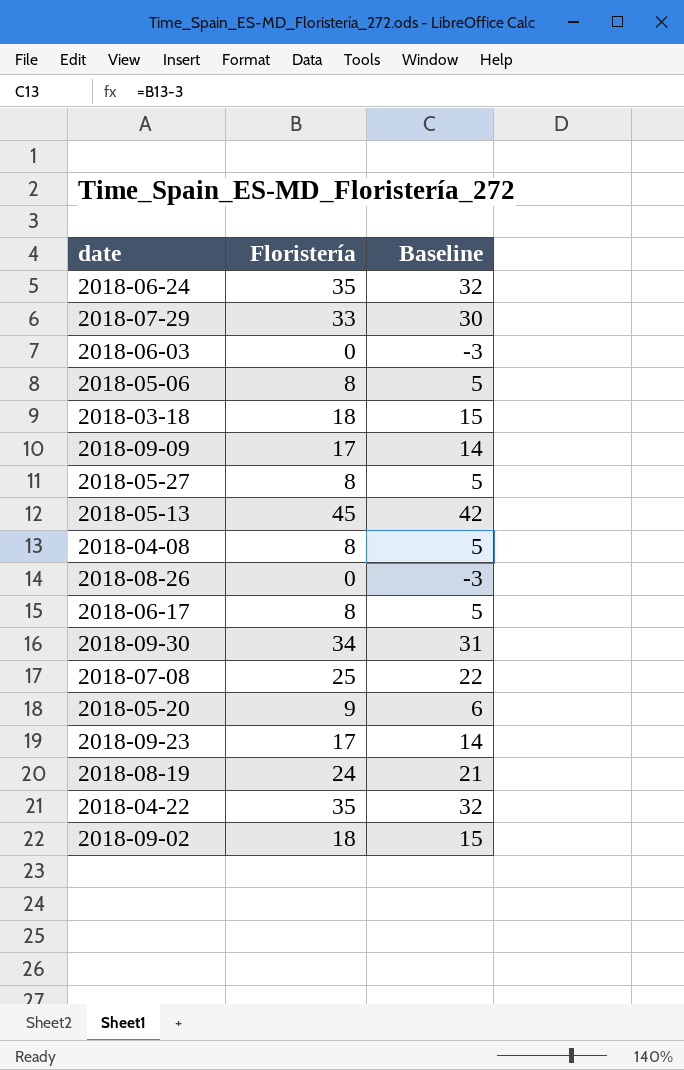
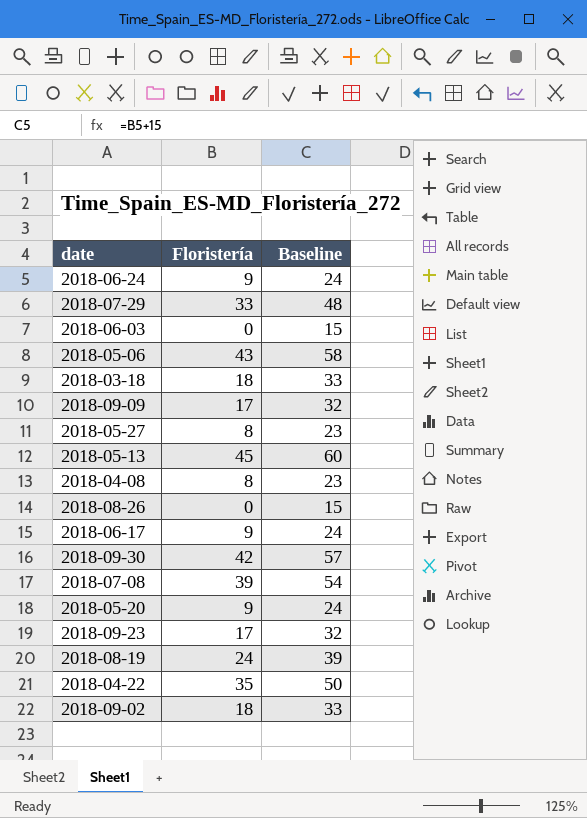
column Baseline | formula: [Floristería] - 3 -> [Floristería] + 15
2018-06-24 | Floristería: 35 -> 9
2018-05-06 | Floristería: 8 -> 43
2018-06-17 | Floristería: 8 -> 9
2018-09-30 | Floristería: 34 -> 42
2018-07-08 | Floristería: 25 -> 39

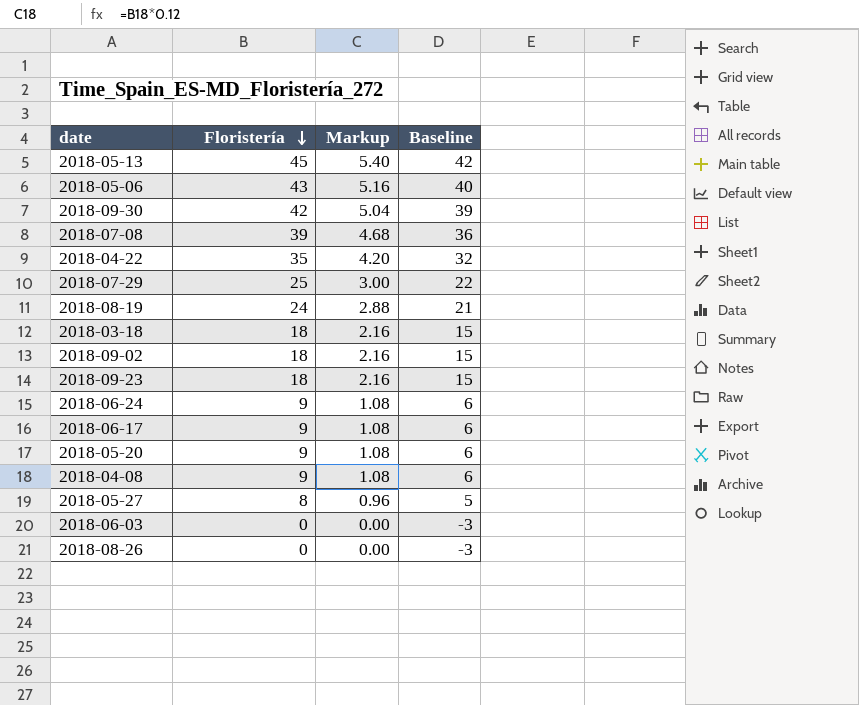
row order: none -> Floristería descending
column Markup | formula: none -> [Floristería] * 0.12
column Baseline | formula: [Floristería] + 15 -> [Floristería] - 3
row 2018-09-09: 17 | 32 -> none
2018-07-29 | Floristería: 33 -> 25
2018-09-23 | Floristería: 17 -> 18
2018-04-08 | Floristería: 8 -> 9

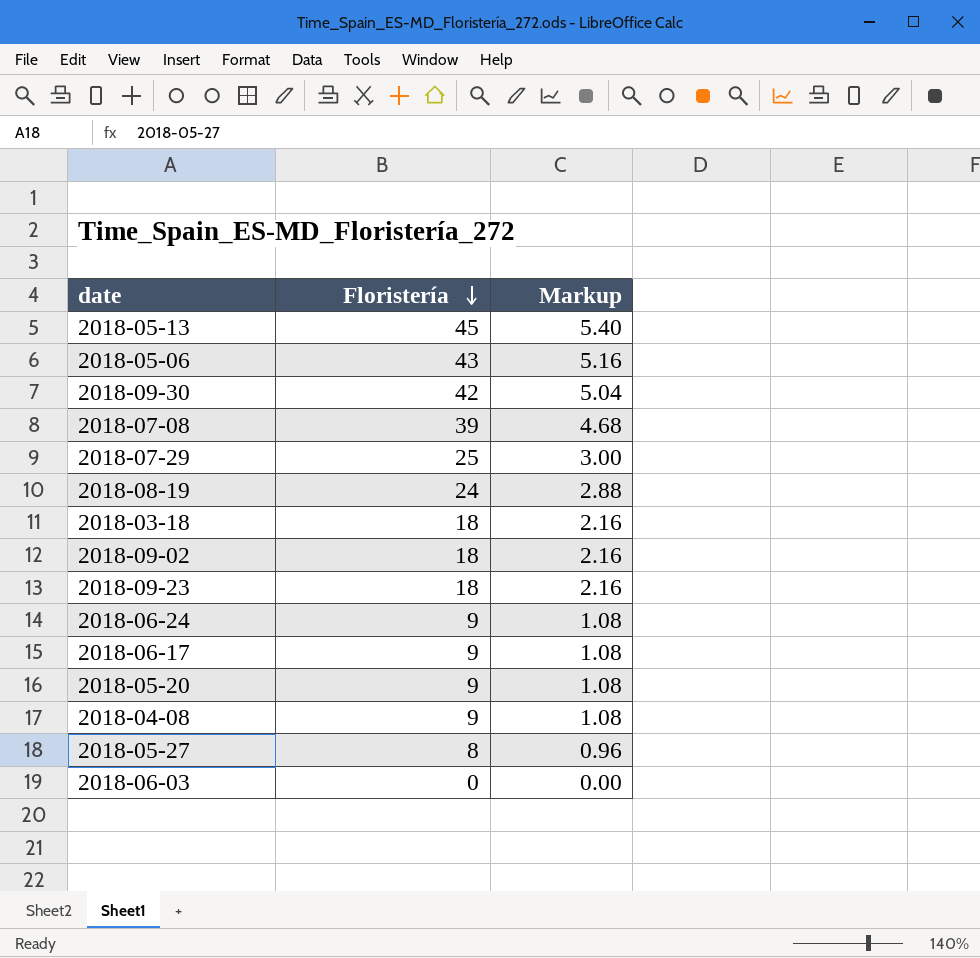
column Baseline | formula: [Floristería] - 3 -> none
row 2018-04-22: 35 | 4.20 | 32 -> none
row 2018-08-26: 0 | 0.00 | -3 -> none

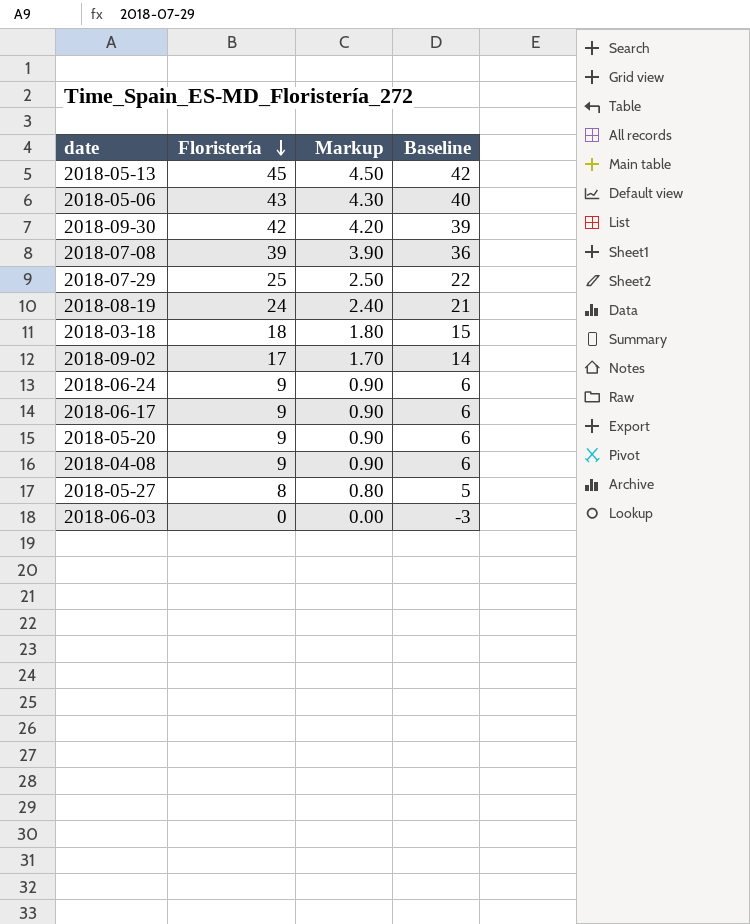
column Markup | formula: [Floristería] * 0.12 -> [Floristería] * 0.1
column Baseline | formula: none -> [Floristería] - 3
row 2018-09-23: 18 | 2.16 -> none
2018-09-02 | Floristería: 18 -> 17

